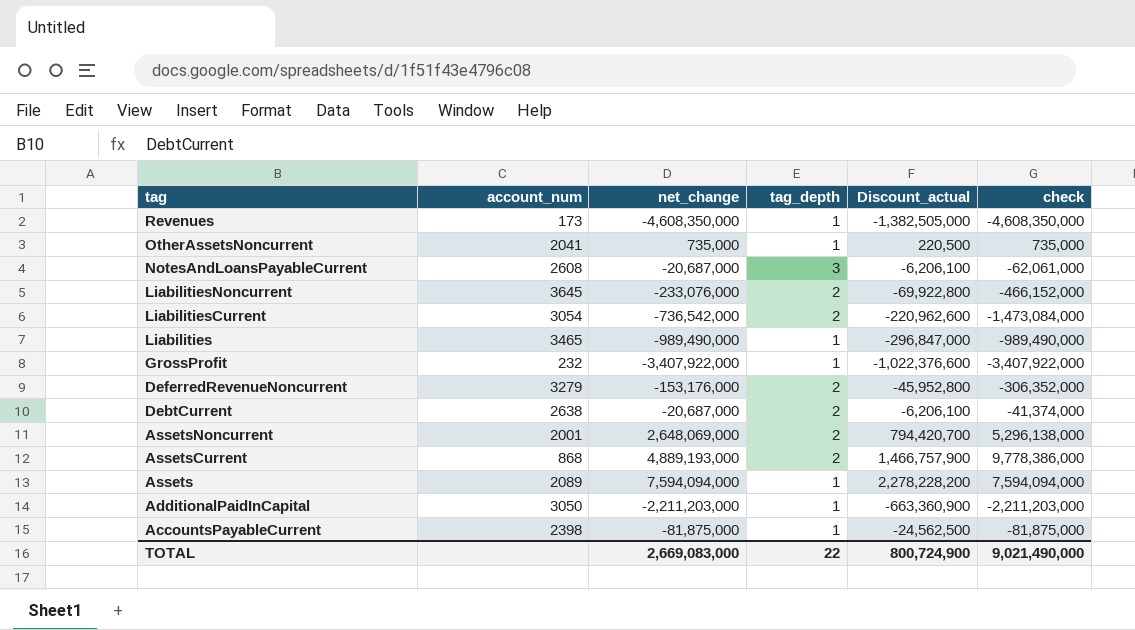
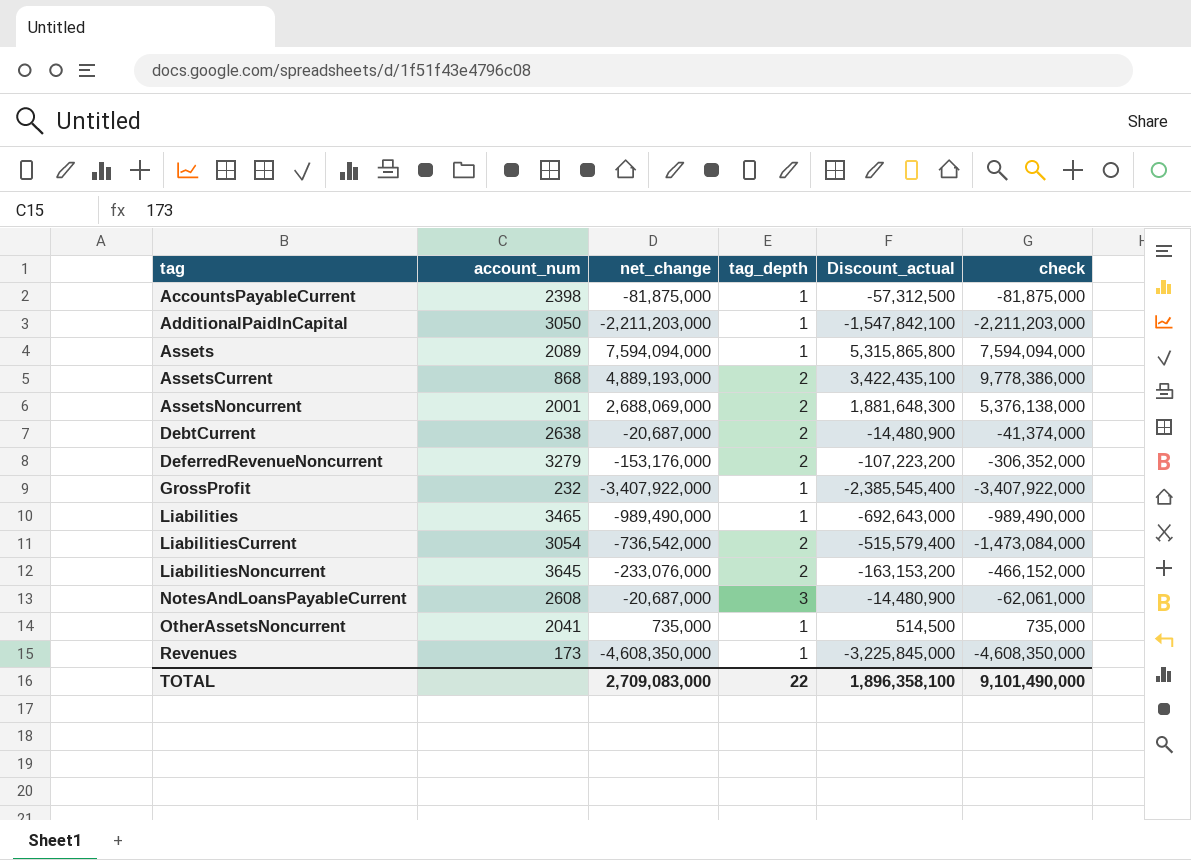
row order: tag descending -> tag ascending
column Discount_actual | formula: [net_change] * 0.3 -> [net_change] * 0.7
AssetsNoncurrent | net_change: 2,648,069,000 -> 2,688,069,000
AssetsNoncurrent | check: 5,296,138,000 -> 5,376,138,000
TOTAL | net_change: 2,669,083,000 -> 2,709,083,000
TOTAL | Discount_actual: 800,724,900 -> 1,896,358,100
TOTAL | check: 9,021,490,000 -> 9,101,490,000

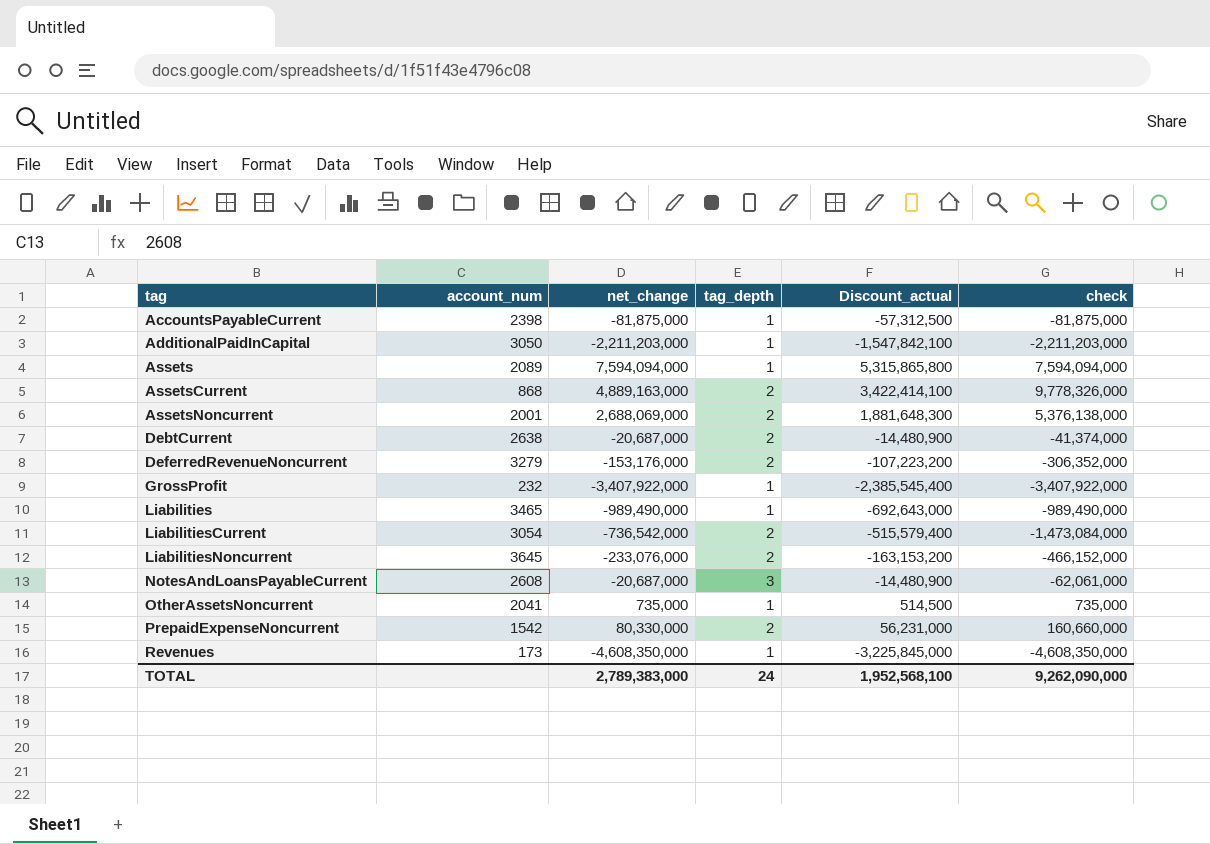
AssetsCurrent | net_change: 4,889,193,000 -> 4,889,163,000
AssetsCurrent | Discount_actual: 3,422,435,100 -> 3,422,414,100
AssetsCurrent | check: 9,778,386,000 -> 9,778,326,000
row PrepaidExpenseNoncurrent: none -> 1542 | 80,330,000 | 2 | 56,231,000 | 160,660,000
TOTAL | net_change: 2,709,083,000 -> 2,789,383,000
TOTAL | tag_depth: 22 -> 24
TOTAL | Discount_actual: 1,896,358,100 -> 1,952,568,100
TOTAL | check: 9,101,490,000 -> 9,262,090,000

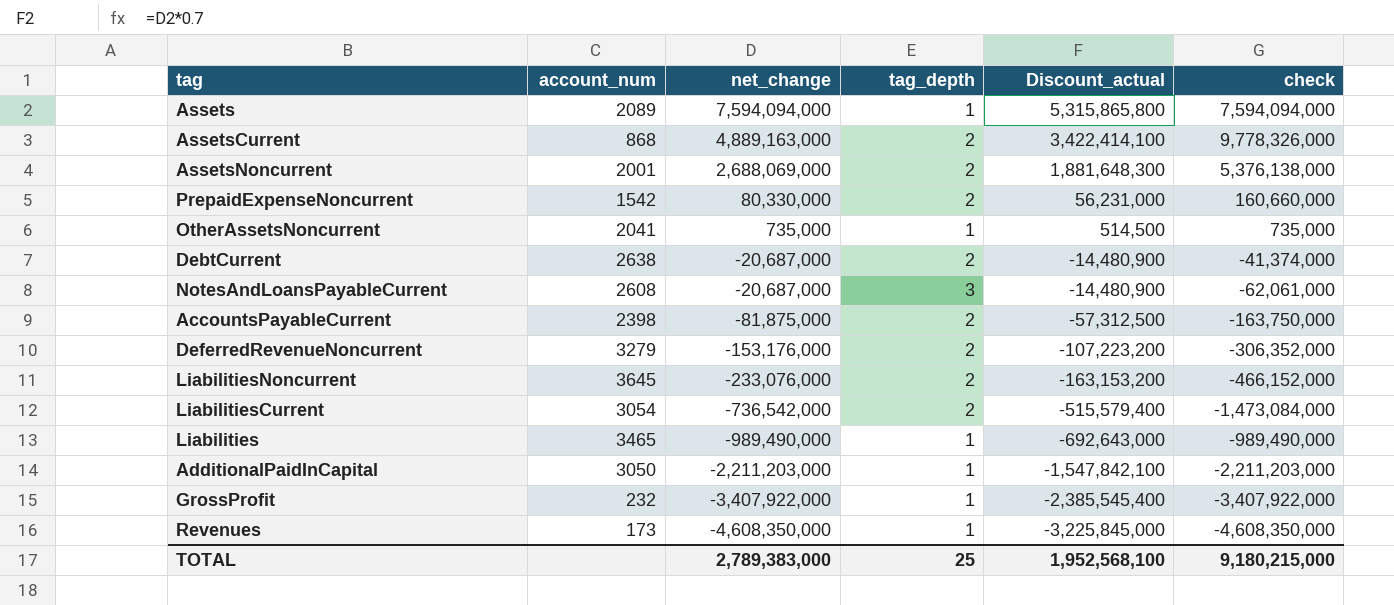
row order: tag ascending -> net_change descending
AccountsPayableCurrent | tag_depth: 1 -> 2
AccountsPayableCurrent | check: -81,875,000 -> -163,750,000
TOTAL | tag_depth: 24 -> 25
TOTAL | check: 9,262,090,000 -> 9,180,215,000

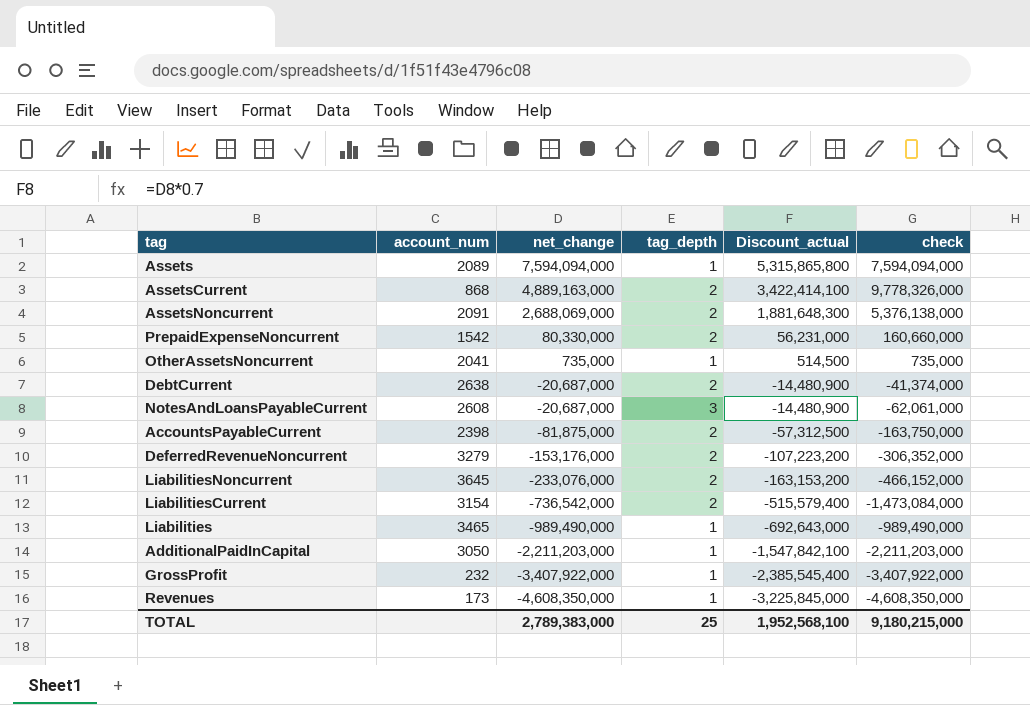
AssetsNoncurrent | account_num: 2001 -> 2091
LiabilitiesCurrent | account_num: 3054 -> 3154

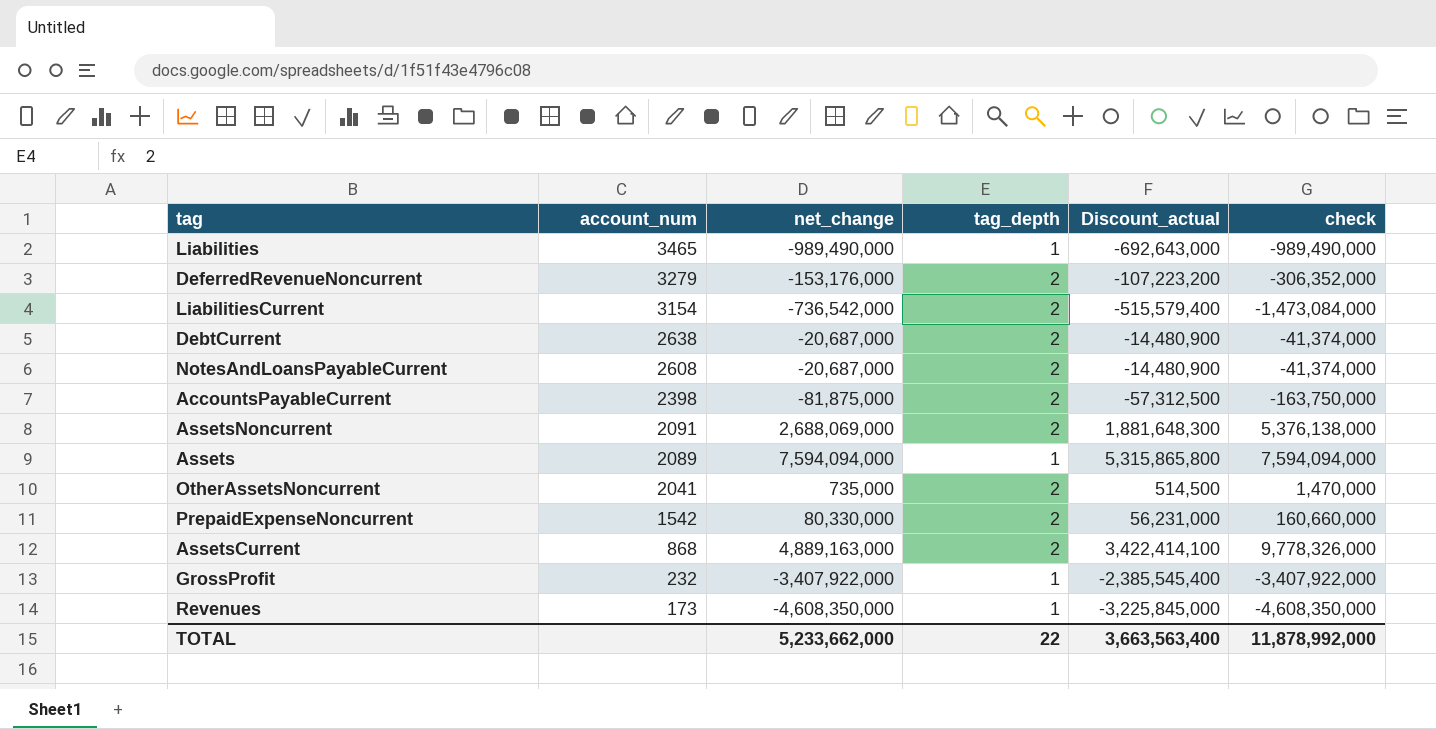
row order: net_change descending -> account_num descending
row LiabilitiesNoncurrent: 3645 | -233,076,000 | 2 | -163,153,200 | -466,152,000 -> none
row AdditionalPaidInCapital: 3050 | -2,211,203,000 | 1 | -1,547,842,100 | -2,211,203,000 -> none
NotesAndLoansPayableCurrent | tag_depth: 3 -> 2
NotesAndLoansPayableCurrent | check: -62,061,000 -> -41,374,000
OtherAssetsNoncurrent | tag_depth: 1 -> 2
OtherAssetsNoncurrent | check: 735,000 -> 1,470,000
TOTAL | net_change: 2,789,383,000 -> 5,233,662,000
TOTAL | tag_depth: 25 -> 22
TOTAL | Discount_actual: 1,952,568,100 -> 3,663,563,400
TOTAL | check: 9,180,215,000 -> 11,878,992,000

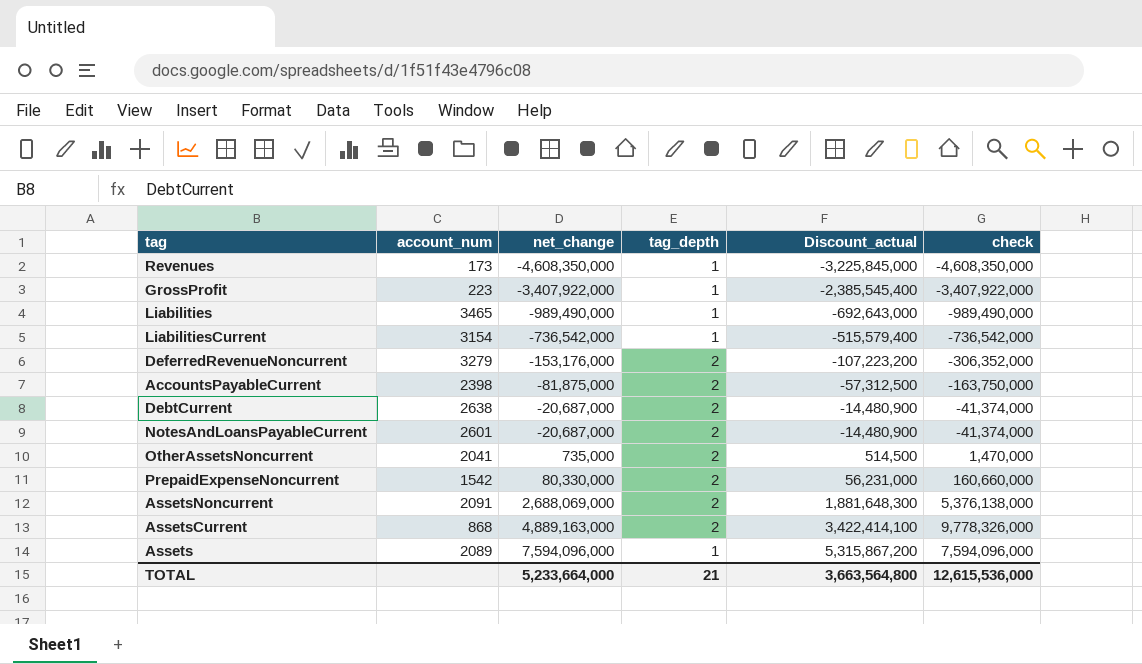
row order: account_num descending -> net_change ascending
GrossProfit | account_num: 232 -> 223
LiabilitiesCurrent | tag_depth: 2 -> 1
LiabilitiesCurrent | check: -1,473,084,000 -> -736,542,000
NotesAndLoansPayableCurrent | account_num: 2608 -> 2601
Assets | net_change: 7,594,094,000 -> 7,594,096,000
Assets | Discount_actual: 5,315,865,800 -> 5,315,867,200
Assets | check: 7,594,094,000 -> 7,594,096,000
TOTAL | net_change: 5,233,662,000 -> 5,233,664,000
TOTAL | tag_depth: 22 -> 21
TOTAL | Discount_actual: 3,663,563,400 -> 3,663,564,800
TOTAL | check: 11,878,992,000 -> 12,615,536,000

